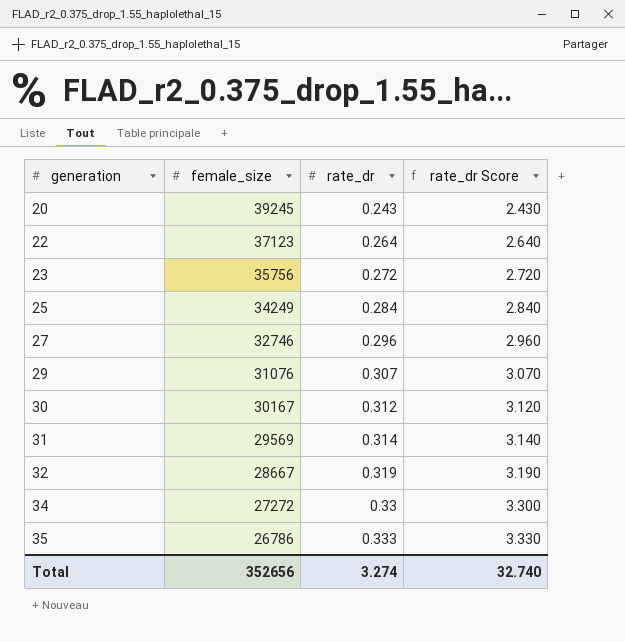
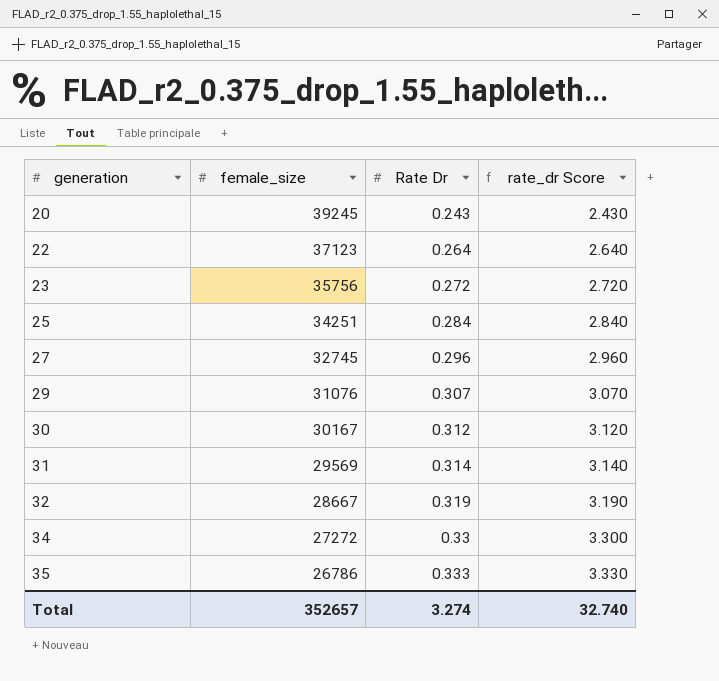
column name: rate_dr -> Rate Dr
25 | female_size: 34249 -> 34251
27 | female_size: 32746 -> 32745
Total | female_size: 352656 -> 352657

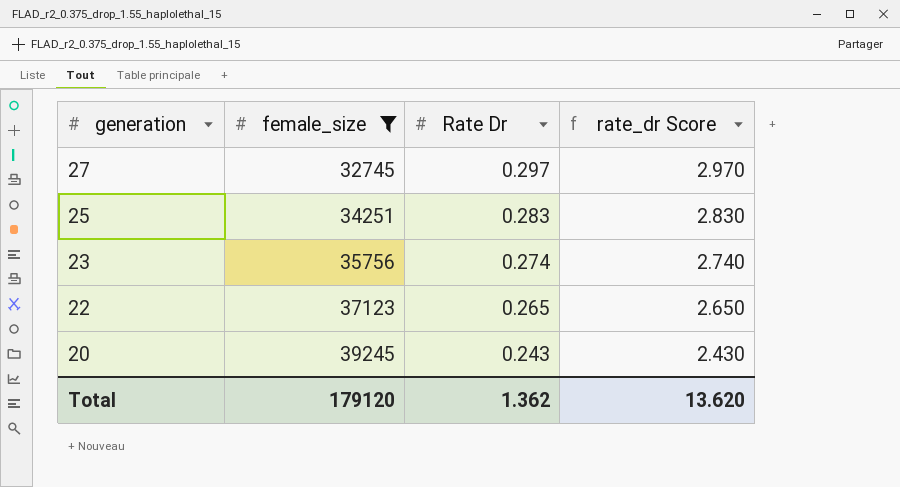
filter: none -> female_size >= 32745
row order: generation ascending -> generation descending
27 | Rate Dr: 0.296 -> 0.297
27 | rate_dr Score: 2.960 -> 2.970
25 | Rate Dr: 0.284 -> 0.283
25 | rate_dr Score: 2.840 -> 2.830
23 | Rate Dr: 0.272 -> 0.274
23 | rate_dr Score: 2.720 -> 2.740
22 | Rate Dr: 0.264 -> 0.265
22 | rate_dr Score: 2.640 -> 2.650
Total | female_size: 352657 -> 179120
Total | Rate Dr: 3.274 -> 1.362
Total | rate_dr Score: 32.740 -> 13.620

